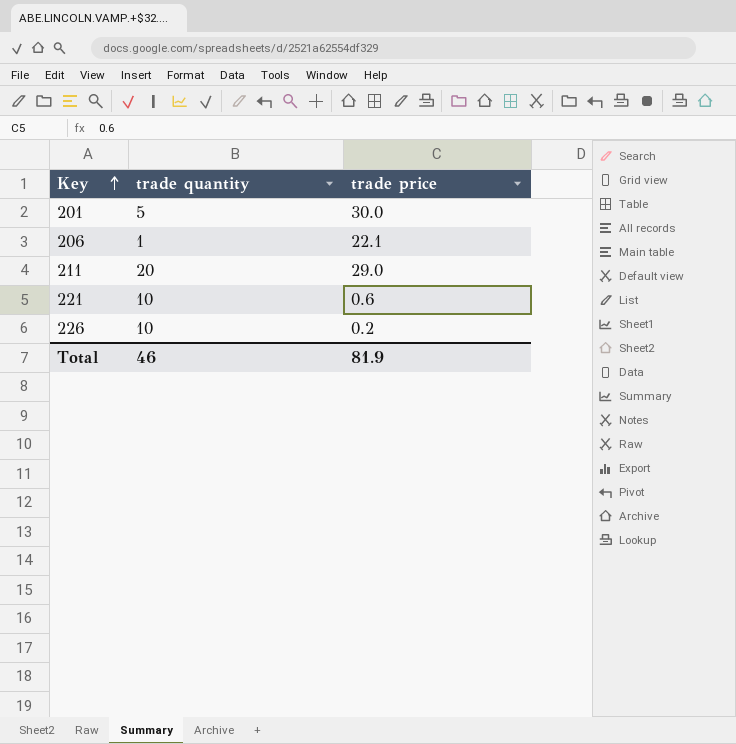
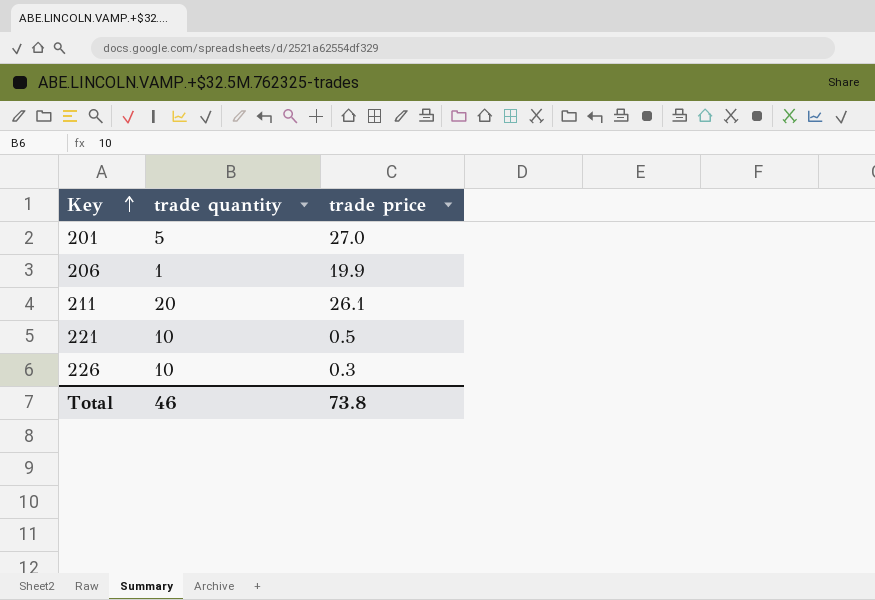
201 | trade price: 30.0 -> 27.0
206 | trade price: 22.1 -> 19.9
211 | trade price: 29.0 -> 26.1
221 | trade price: 0.6 -> 0.5
226 | trade price: 0.2 -> 0.3
Total | trade price: 81.9 -> 73.8

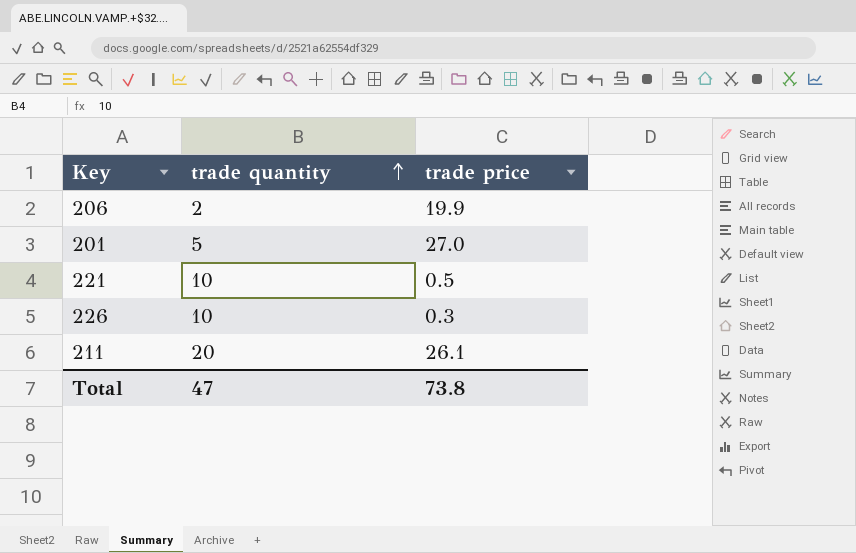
row order: Key ascending -> trade quantity ascending
206 | trade quantity: 1 -> 2
Total | trade quantity: 46 -> 47

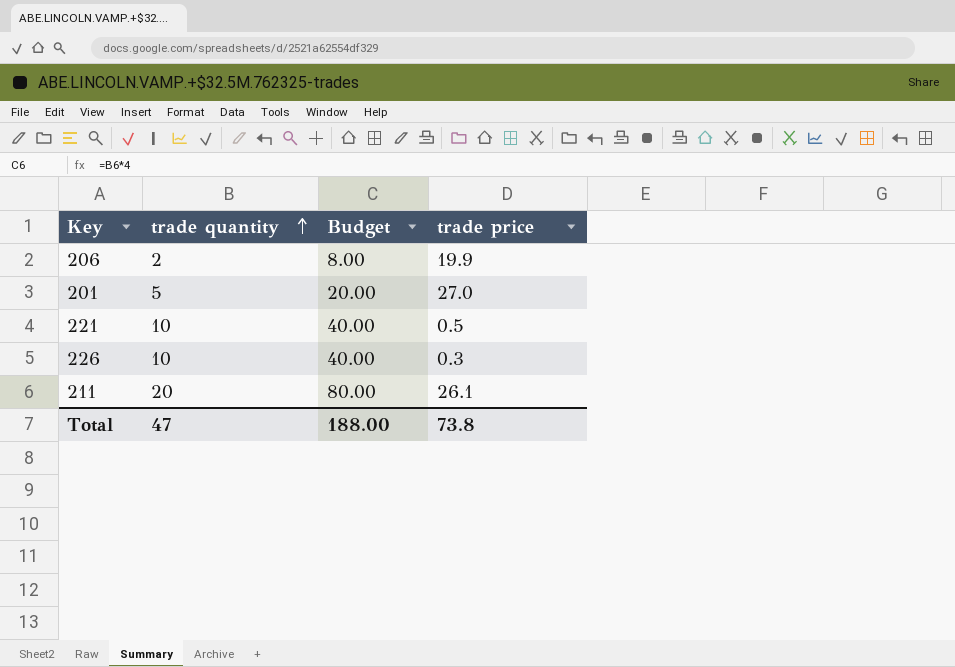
column Budget | formula: none -> [trade quantity] * 4

